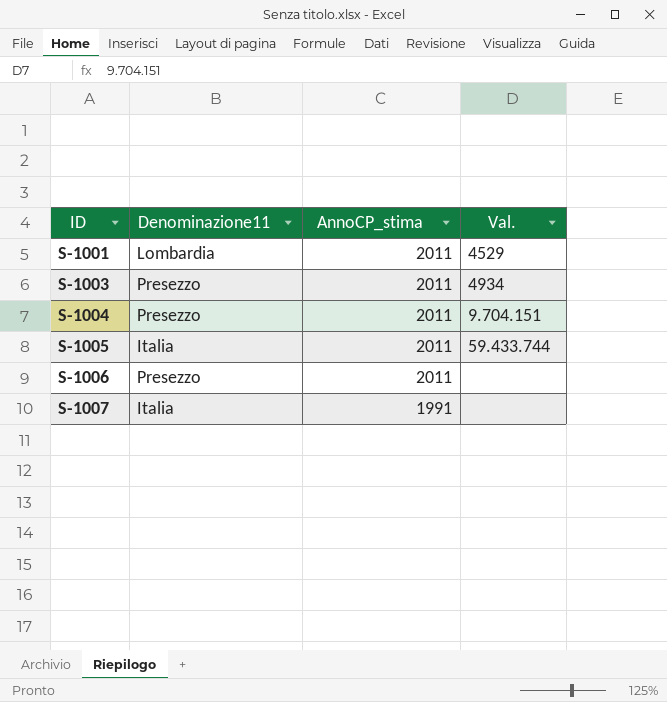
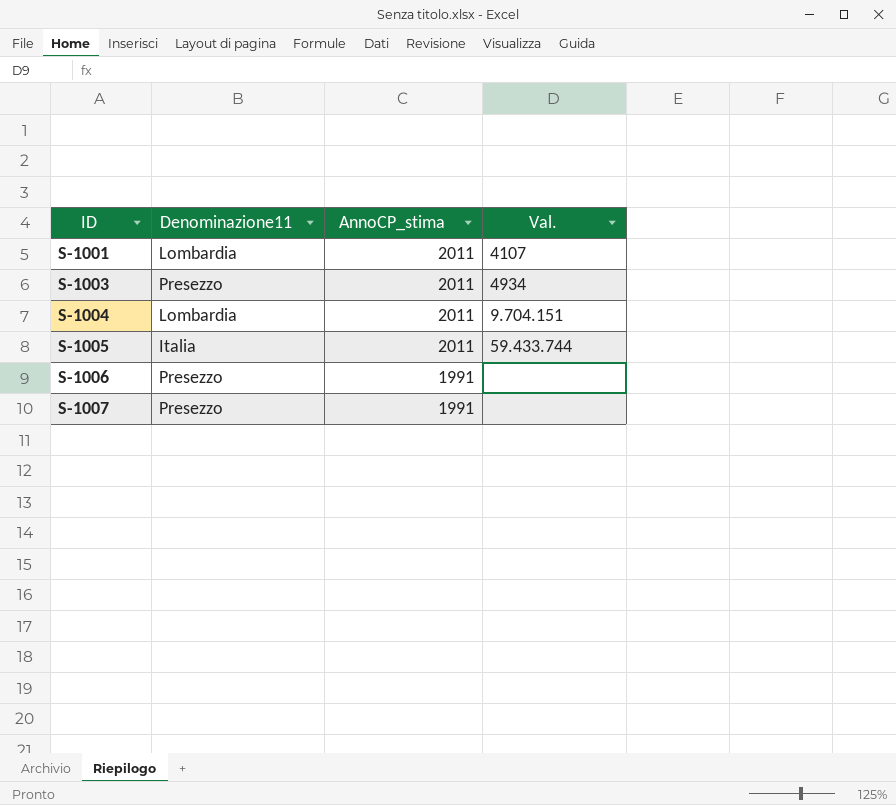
S-1001 | Val.: 4529 -> 4107
S-1004 | Denominazione11: Presezzo -> Lombardia
S-1006 | AnnoCP_stima: 2011 -> 1991
S-1007 | Denominazione11: Italia -> Presezzo

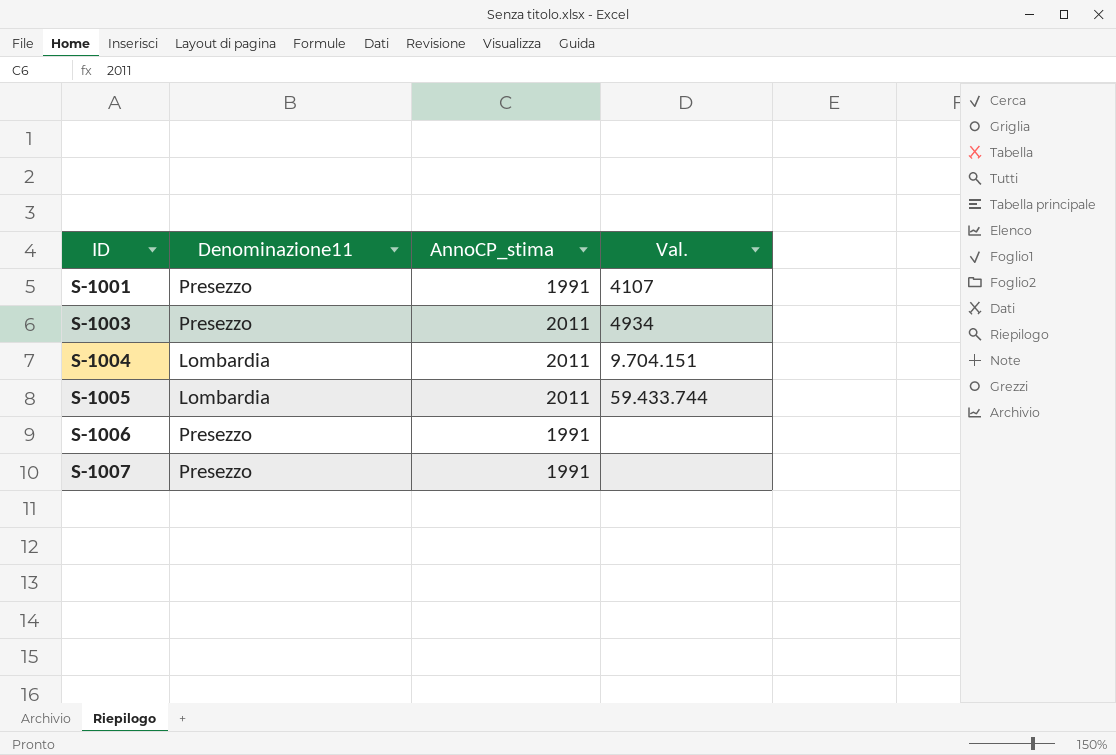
S-1001 | Denominazione11: Lombardia -> Presezzo
S-1001 | AnnoCP_stima: 2011 -> 1991
S-1005 | Denominazione11: Italia -> Lombardia

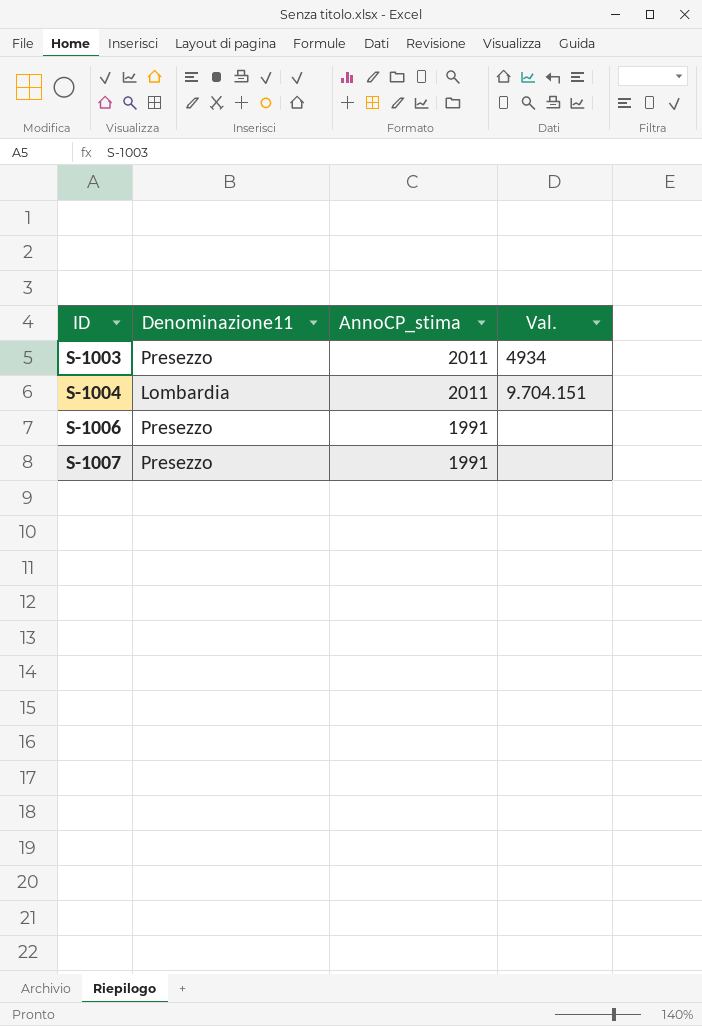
row S-1001: Presezzo | 1991 | 4107 -> none
row S-1005: Lombardia | 2011 | 59.433.744 -> none

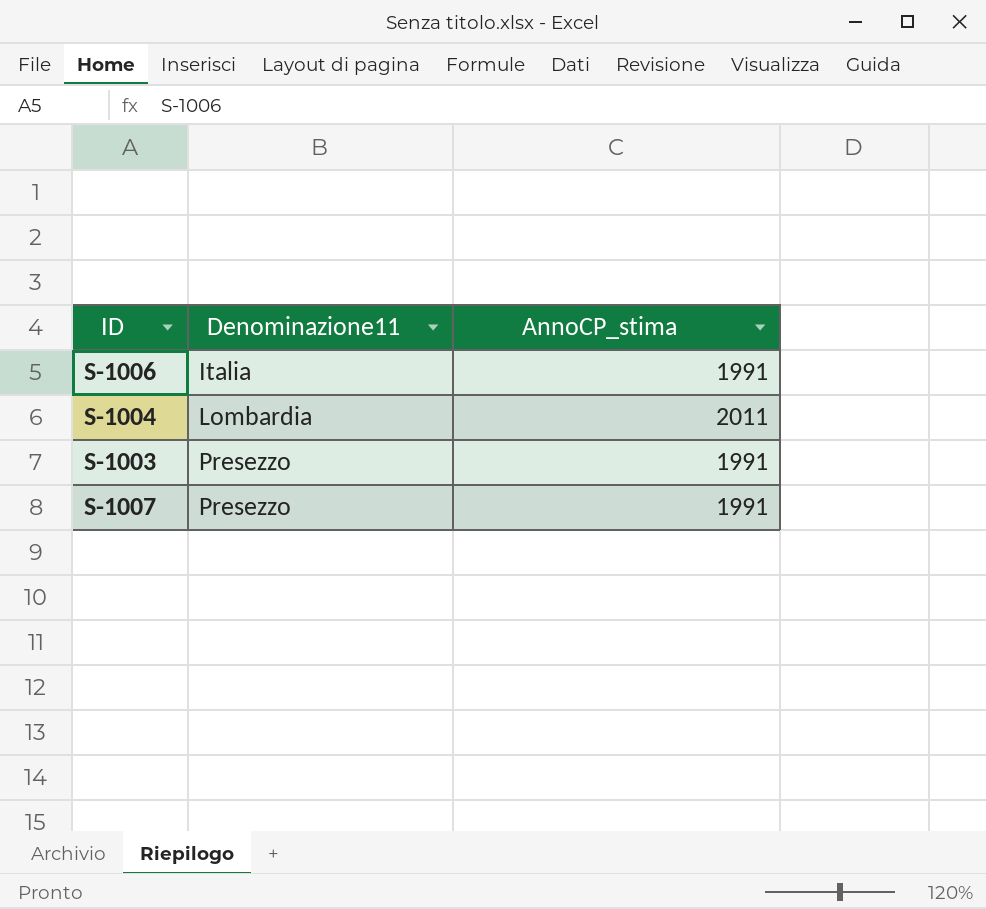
row order: ID ascending -> Denominazione11 ascending
column Val. | position: 4 -> none
S-1006 | Denominazione11: Presezzo -> Italia
S-1003 | AnnoCP_stima: 2011 -> 1991

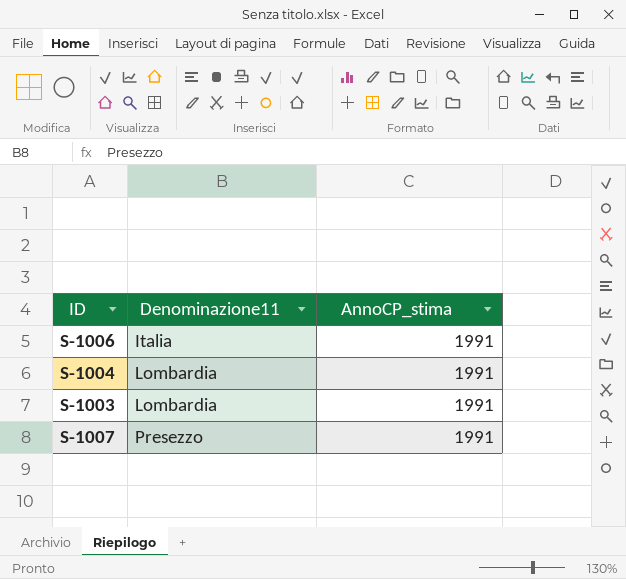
S-1004 | AnnoCP_stima: 2011 -> 1991
S-1003 | Denominazione11: Presezzo -> Lombardia

